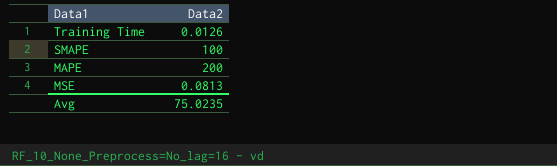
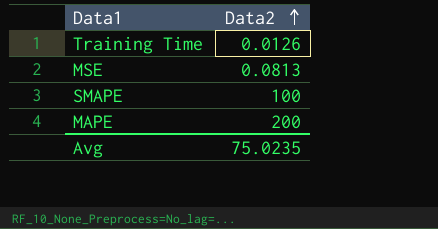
row order: none -> Data2 ascending

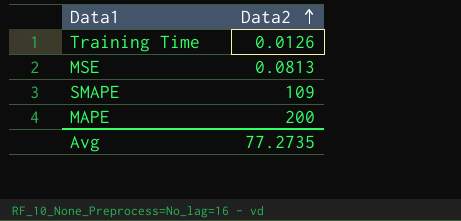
SMAPE | Data2: 100 -> 109
Avg | Data2: 75.0235 -> 77.2735

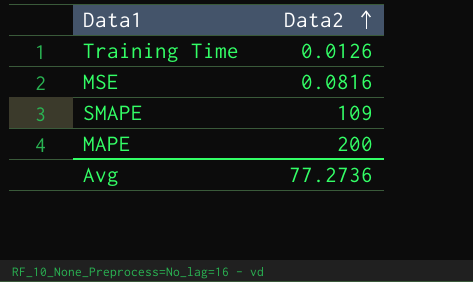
MSE | Data2: 0.0813 -> 0.0816
Avg | Data2: 77.2735 -> 77.2736

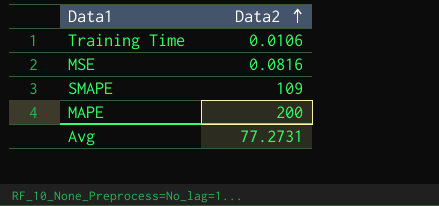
Training Time | Data2: 0.0126 -> 0.0106
Avg | Data2: 77.2736 -> 77.2731

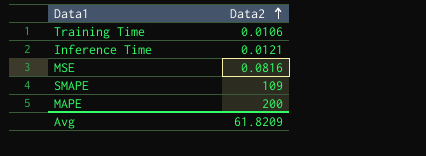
row Inference Time: none -> 0.0121
Avg | Data2: 77.2731 -> 61.8209

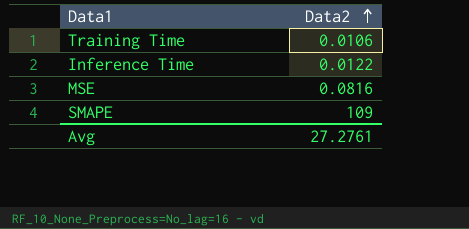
row MAPE: 200 -> none
Inference Time | Data2: 0.0121 -> 0.0122
Avg | Data2: 61.8209 -> 27.2761

